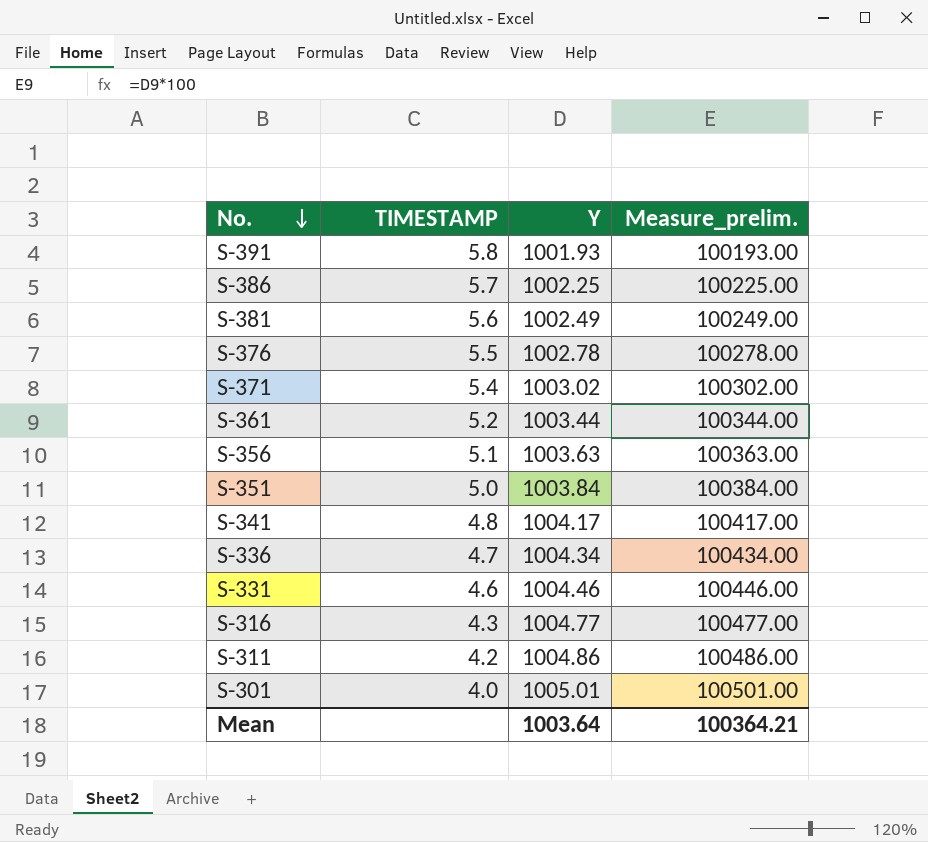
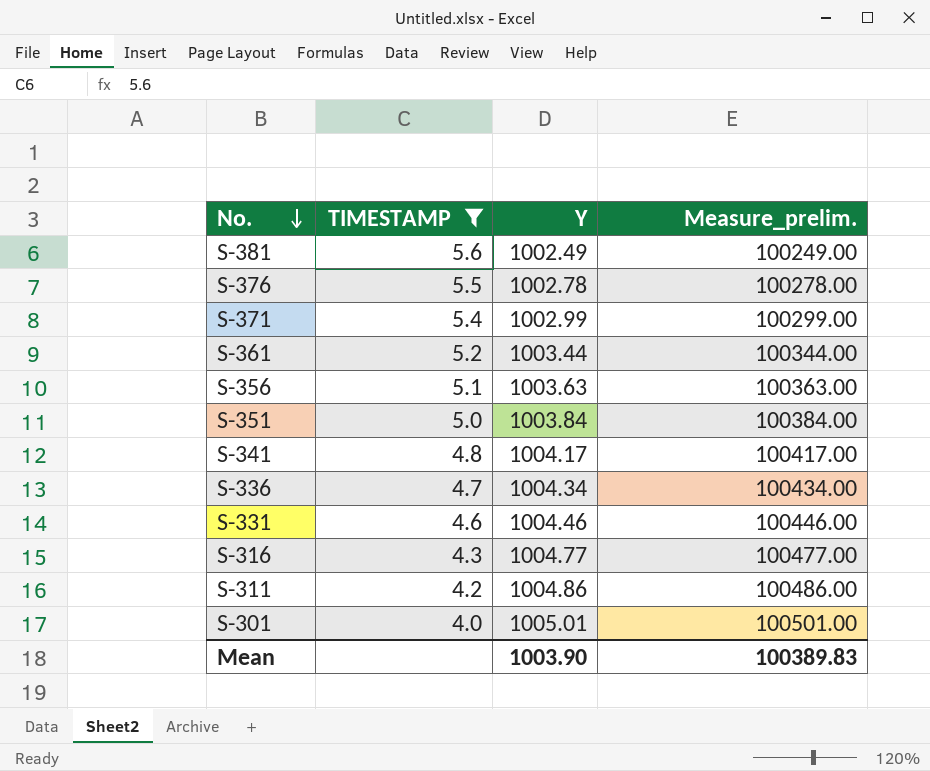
filter: none -> TIMESTAMP <= 5.6
S-371 | Y: 1003.02 -> 1002.99
S-371 | Measure_prelim.: 100302.00 -> 100299.00
Mean | Y: 1003.64 -> 1003.90
Mean | Measure_prelim.: 100364.21 -> 100389.83

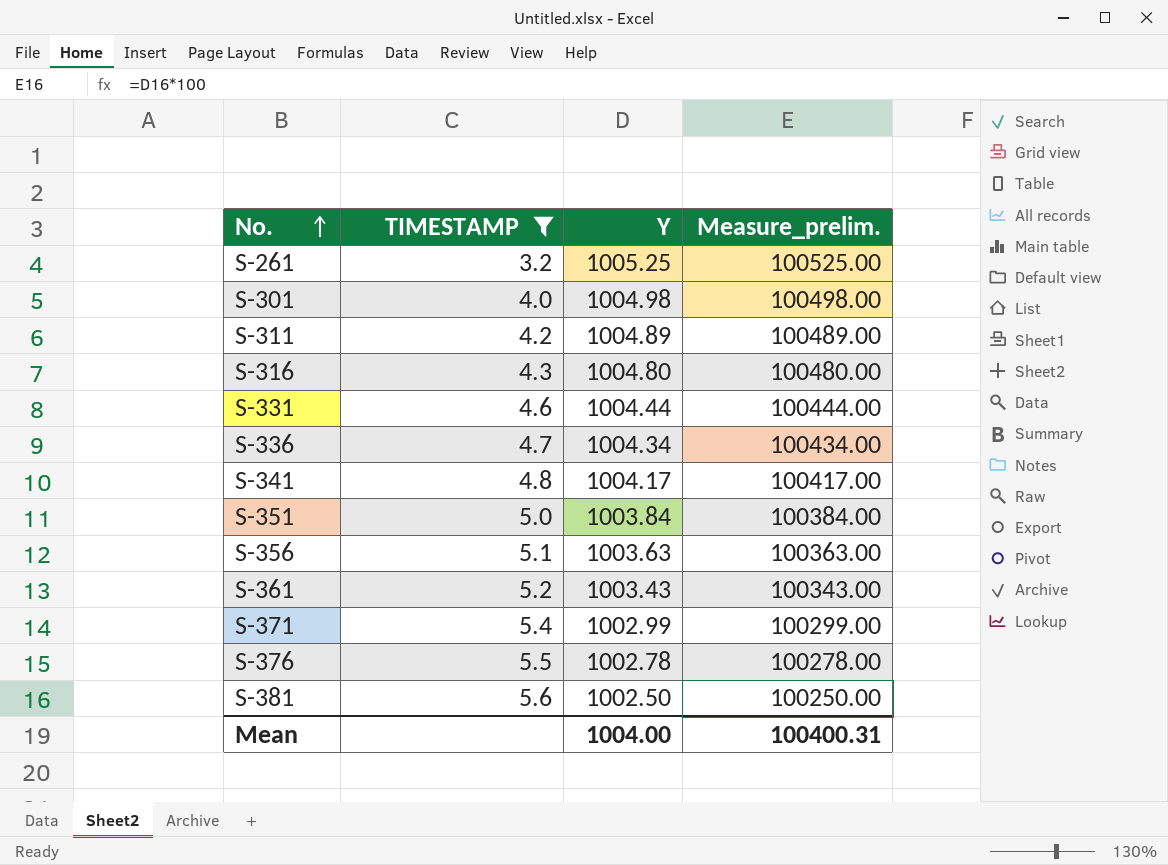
row order: No. descending -> No. ascending
row S-261: none -> 3.2 | 1005.25 | 100525.00
S-301 | Y: 1005.01 -> 1004.98
S-301 | Measure_prelim.: 100501.00 -> 100498.00
S-311 | Y: 1004.86 -> 1004.89
S-311 | Measure_prelim.: 100486.00 -> 100489.00
S-316 | Y: 1004.77 -> 1004.80
S-316 | Measure_prelim.: 100477.00 -> 100480.00
S-331 | Y: 1004.46 -> 1004.44
S-331 | Measure_prelim.: 100446.00 -> 100444.00
S-361 | Y: 1003.44 -> 1003.43
S-361 | Measure_prelim.: 100344.00 -> 100343.00
S-381 | Y: 1002.49 -> 1002.50
S-381 | Measure_prelim.: 100249.00 -> 100250.00
Mean | Y: 1003.90 -> 1004.00
Mean | Measure_prelim.: 100389.83 -> 100400.31

